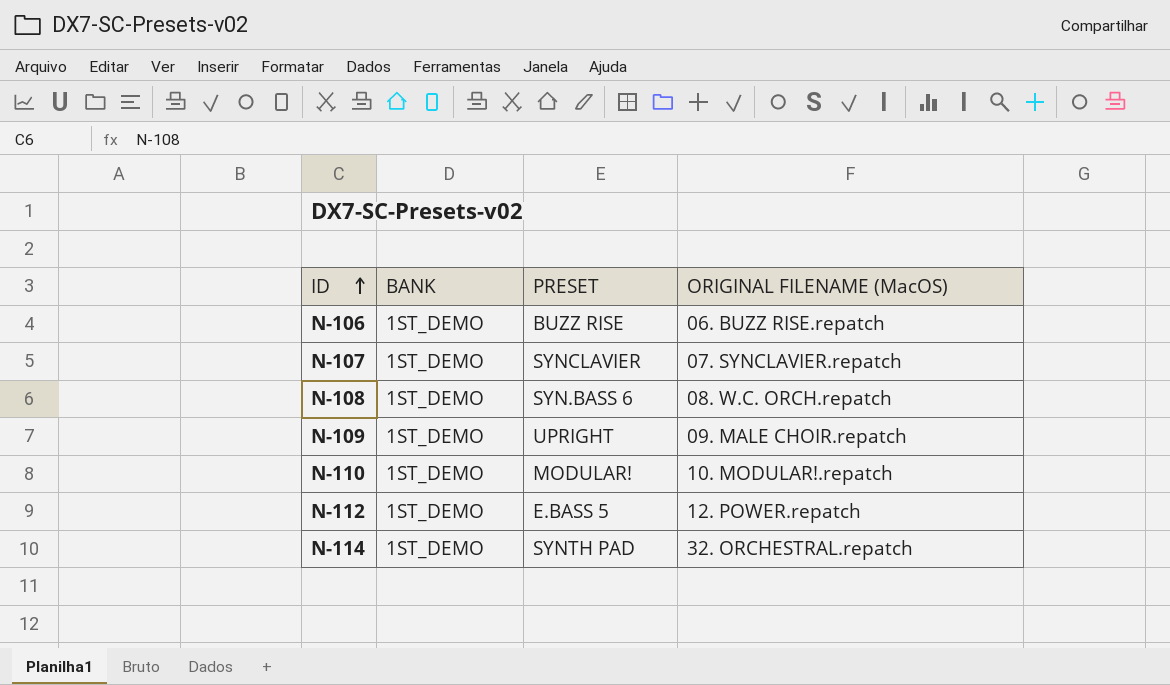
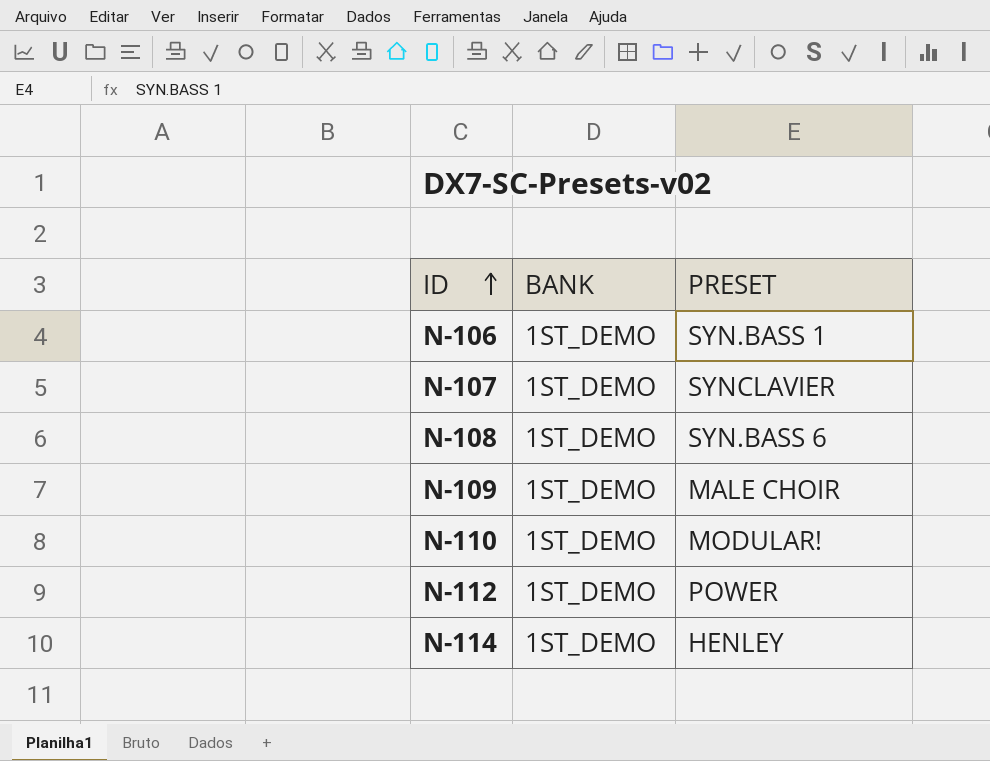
column ORIGINAL FILENAME (MacOS) | position: 4 -> none
N-106 | PRESET: BUZZ RISE -> SYN.BASS 1
N-109 | PRESET: UPRIGHT -> MALE CHOIR
N-112 | PRESET: E.BASS 5 -> POWER
N-114 | PRESET: SYNTH PAD -> HENLEY

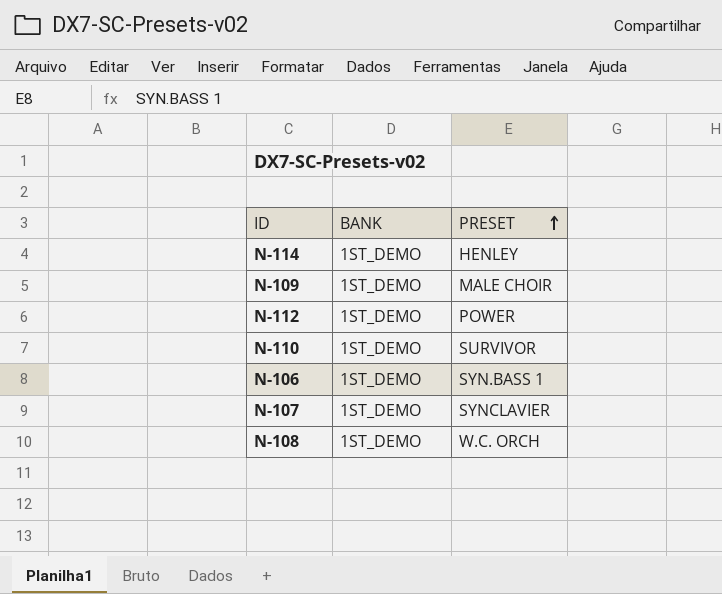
row order: ID ascending -> PRESET ascending
N-110 | PRESET: MODULAR! -> SURVIVOR
N-108 | PRESET: SYN.BASS 6 -> W.C. ORCH

